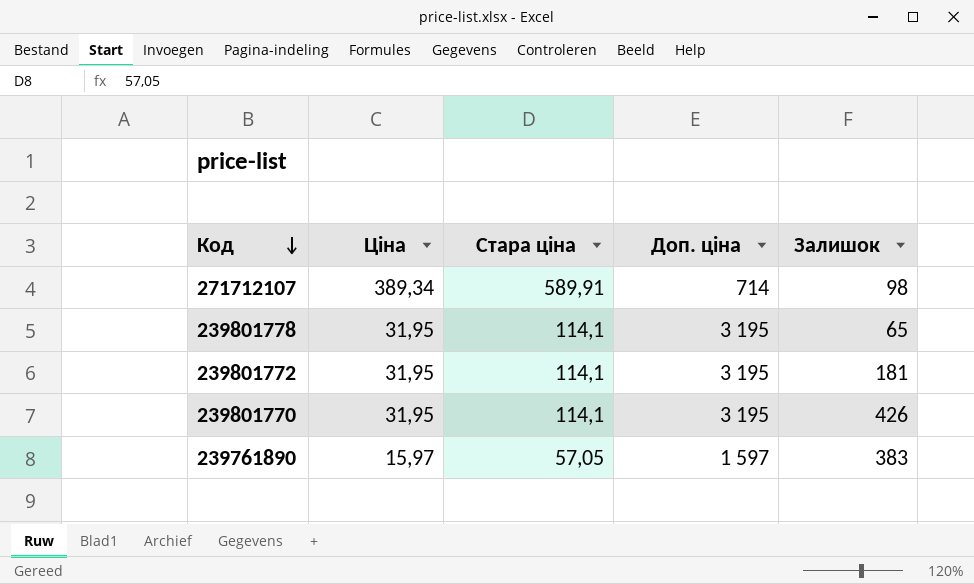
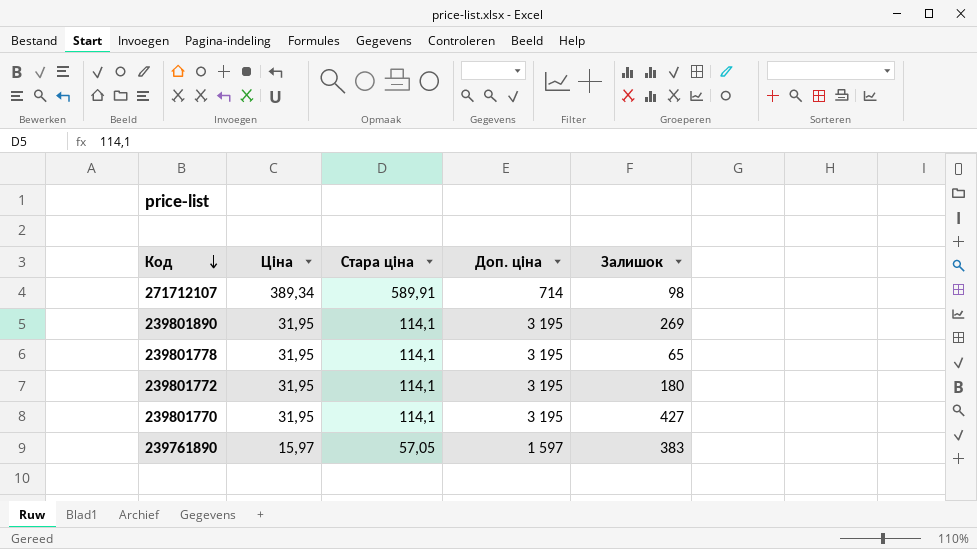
row 239801890: none -> 31,95 | 114,1 | 3 195 | 269
239801772 | Залишок: 181 -> 180
239801770 | Залишок: 426 -> 427

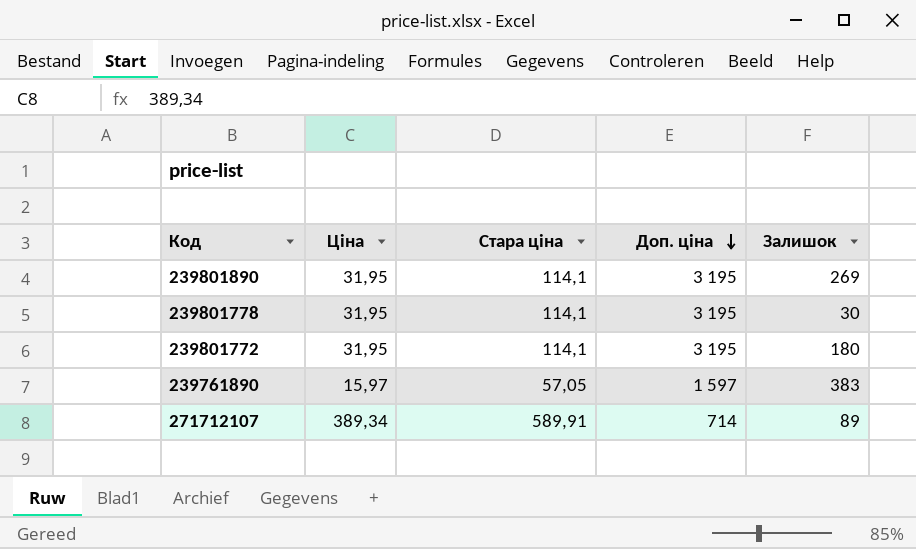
row order: Код descending -> Доп. ціна descending
row 239801770: 31,95 | 114,1 | 3 195 | 427 -> none
239801778 | Залишок: 65 -> 30
271712107 | Залишок: 98 -> 89

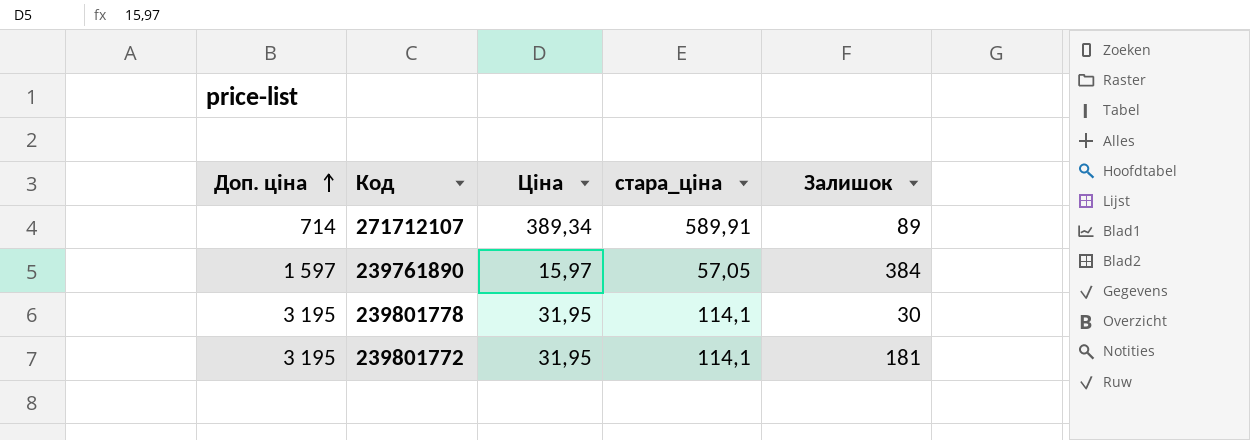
row order: Доп. ціна descending -> Доп. ціна ascending
column Доп. ціна | position: 4 -> 1
column name: Стара ціна -> стара_ціна
row 239801890: 31,95 | 114,1 | 3 195 | 269 -> none
239761890 | Залишок: 383 -> 384
239801772 | Залишок: 180 -> 181

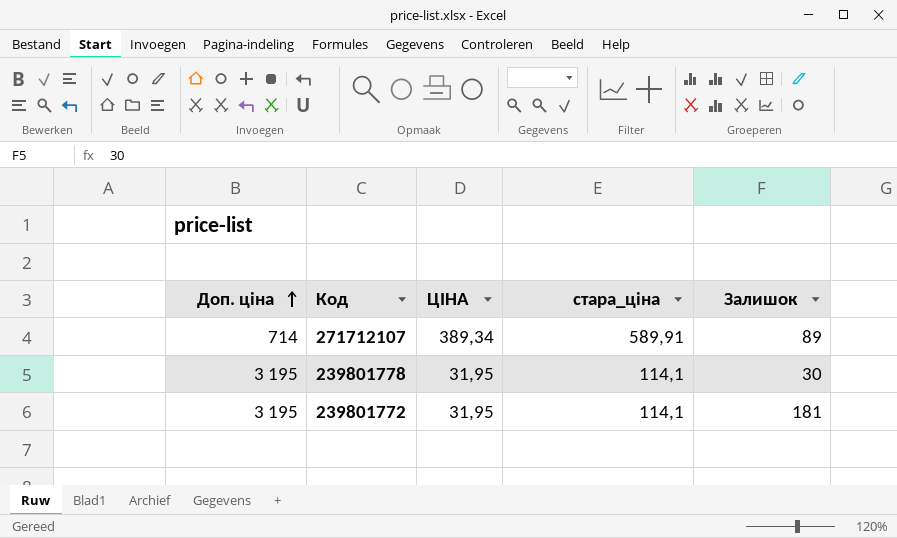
column name: Ціна -> ЦІНА
row 239761890: 1 597 | 15,97 | 57,05 | 384 -> none

